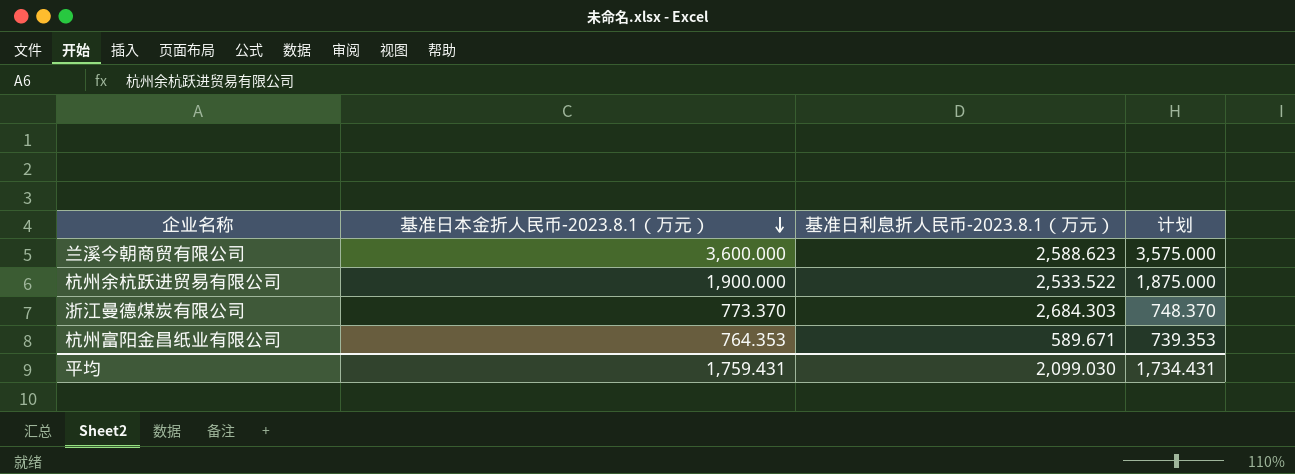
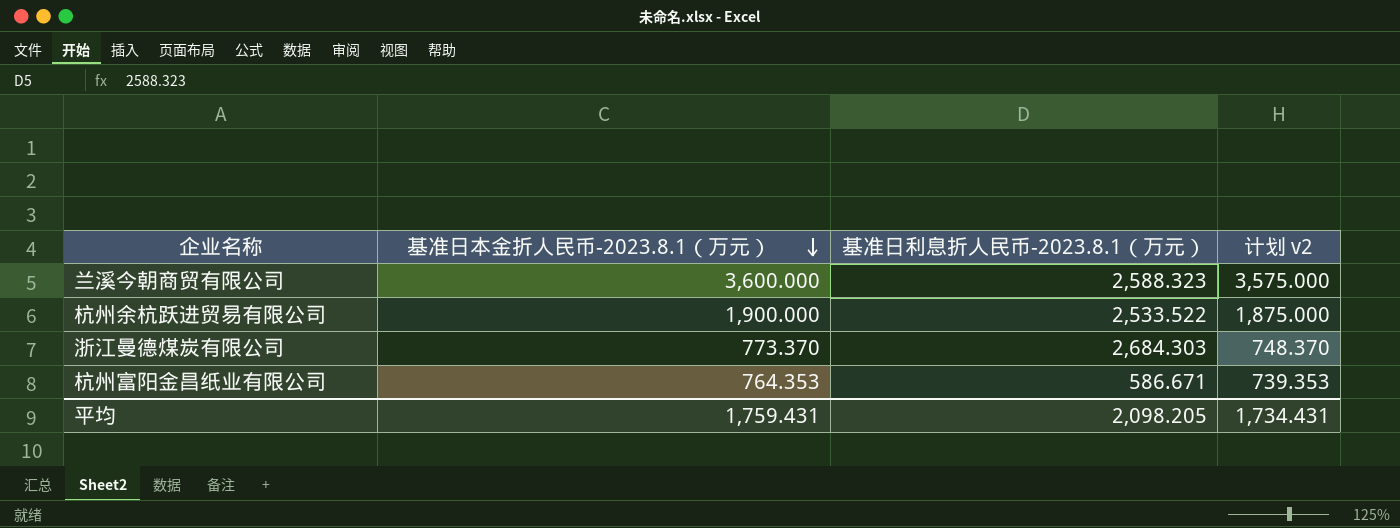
column name: 计划 -> 计划 v2
兰溪今朝商贸有限公司 | 基准日利息折人民币-2023.8.1（万元）: 2,588.623 -> 2,588.323
杭州富阳金昌纸业有限公司 | 基准日利息折人民币-2023.8.1（万元）: 589.671 -> 586.671
平均 | 基准日利息折人民币-2023.8.1（万元）: 2,099.030 -> 2,098.205

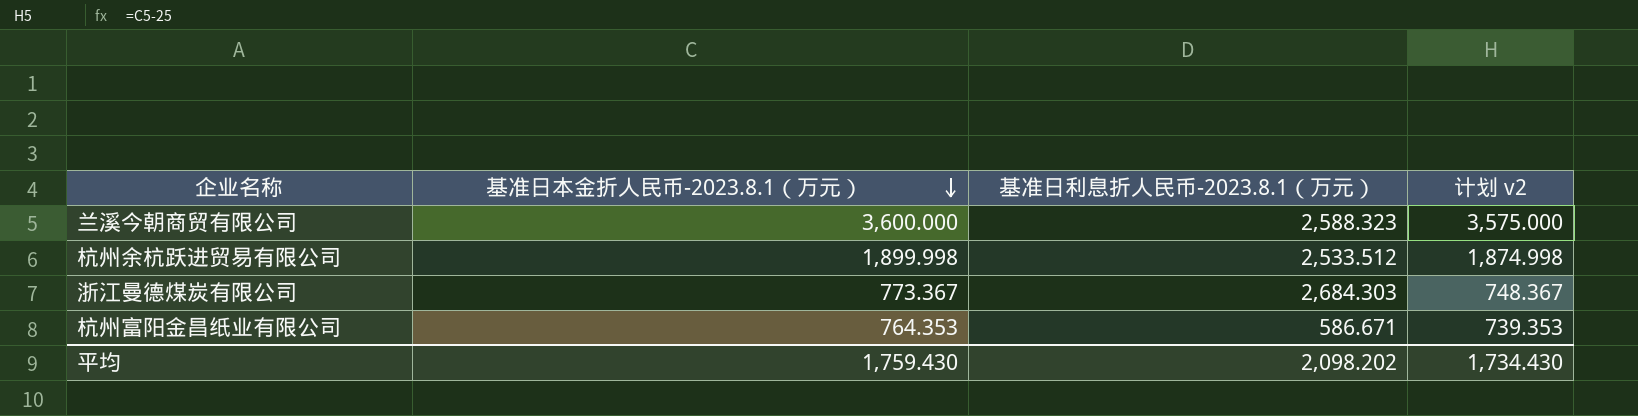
杭州余杭跃进贸易有限公司 | 基准日本金折人民币-2023.8.1（万元）: 1,900.000 -> 1,899.998
杭州余杭跃进贸易有限公司 | 基准日利息折人民币-2023.8.1（万元）: 2,533.522 -> 2,533.512
杭州余杭跃进贸易有限公司 | 计划 v2: 1,875.000 -> 1,874.998
浙江曼德煤炭有限公司 | 基准日本金折人民币-2023.8.1（万元）: 773.370 -> 773.367
浙江曼德煤炭有限公司 | 计划 v2: 748.370 -> 748.367
平均 | 基准日本金折人民币-2023.8.1（万元）: 1,759.431 -> 1,759.430
平均 | 基准日利息折人民币-2023.8.1（万元）: 2,098.205 -> 2,098.202
平均 | 计划 v2: 1,734.431 -> 1,734.430

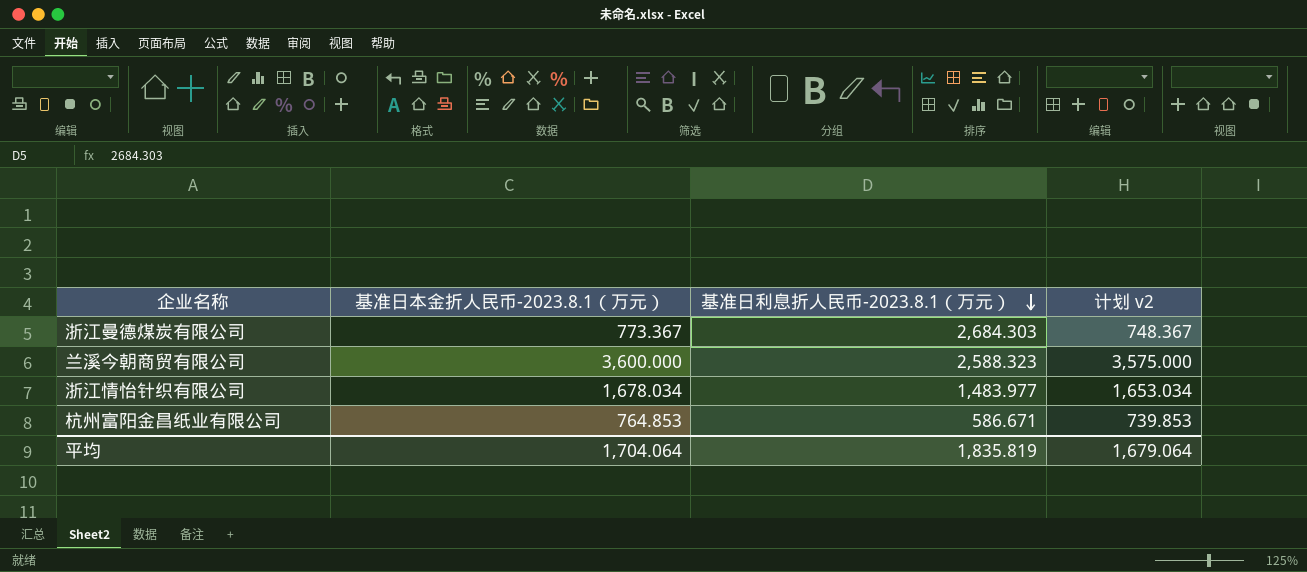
row order: 基准日本金折人民币-2023.8.1（万元） descending -> 基准日利息折人民币-2023.8.1（万元） descending
row 杭州余杭跃进贸易有限公司: 1,899.998 | 2,533.512 | 1,874.998 -> none
row 浙江情怡针织有限公司: none -> 1,678.034 | 1,483.977 | 1,653.034
杭州富阳金昌纸业有限公司 | 基准日本金折人民币-2023.8.1（万元）: 764.353 -> 764.853
杭州富阳金昌纸业有限公司 | 计划 v2: 739.353 -> 739.853
平均 | 基准日本金折人民币-2023.8.1（万元）: 1,759.430 -> 1,704.064
平均 | 基准日利息折人民币-2023.8.1（万元）: 2,098.202 -> 1,835.819
平均 | 计划 v2: 1,734.430 -> 1,679.064

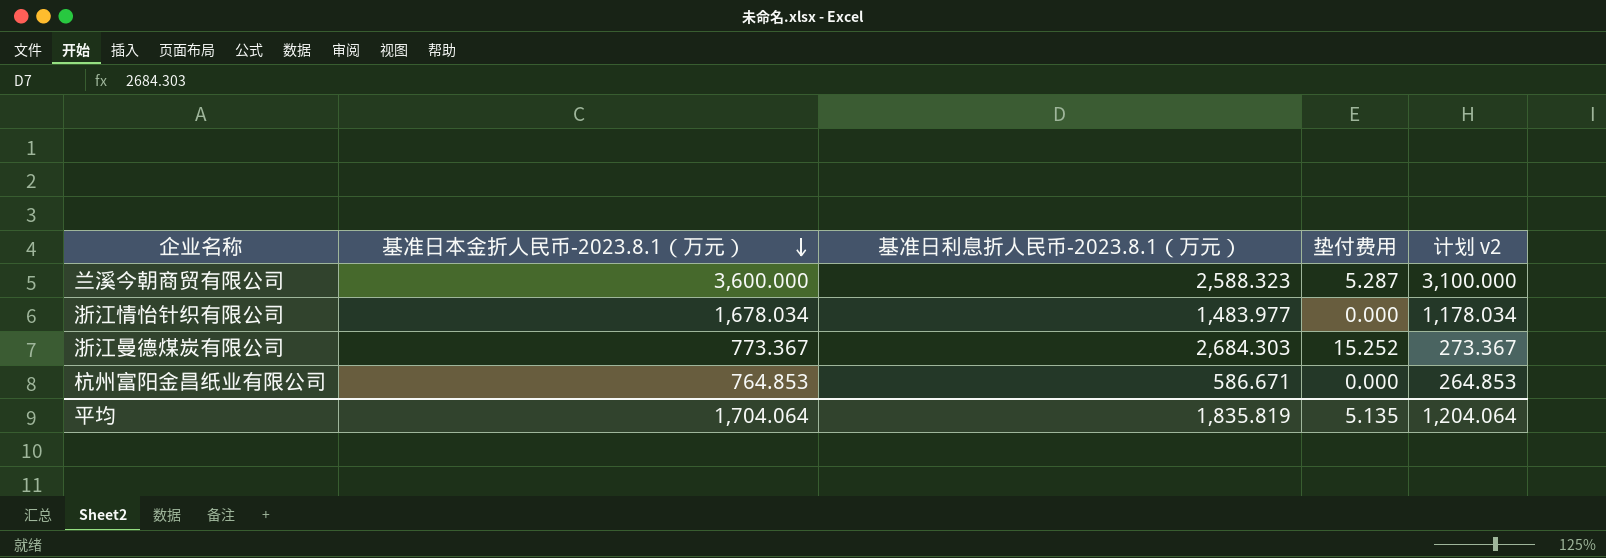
row order: 基准日利息折人民币-2023.8.1（万元） descending -> 基准日本金折人民币-2023.8.1（万元） descending
column 垫付费用 | position: none -> 4
column 计划 v2 | formula: [基准日本金折人民币-2023.8.1（万元）] - 25 -> [基准日本金折人民币-2023.8.1（万元）] - 500
平均 | 计划 v2: 1,679.064 -> 1,204.064

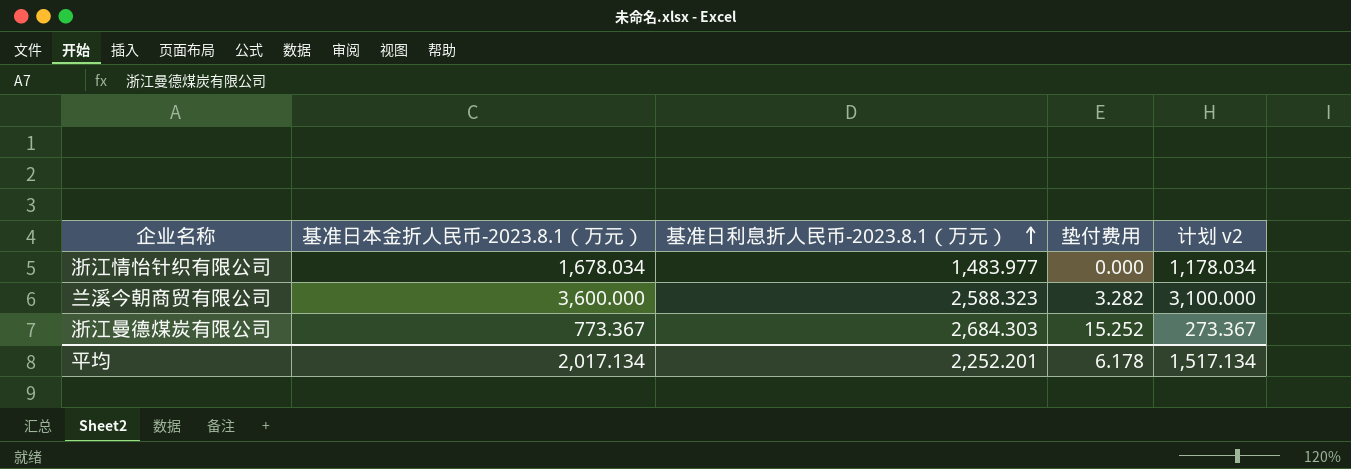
row order: 基准日本金折人民币-2023.8.1（万元） descending -> 基准日利息折人民币-2023.8.1（万元） ascending
row 杭州富阳金昌纸业有限公司: 764.853 | 586.671 | 0.000 | 264.853 -> none
兰溪今朝商贸有限公司 | 垫付费用: 5.287 -> 3.282
平均 | 基准日本金折人民币-2023.8.1（万元）: 1,704.064 -> 2,017.134
平均 | 基准日利息折人民币-2023.8.1（万元）: 1,835.819 -> 2,252.201
平均 | 垫付费用: 5.135 -> 6.178
平均 | 计划 v2: 1,204.064 -> 1,517.134

